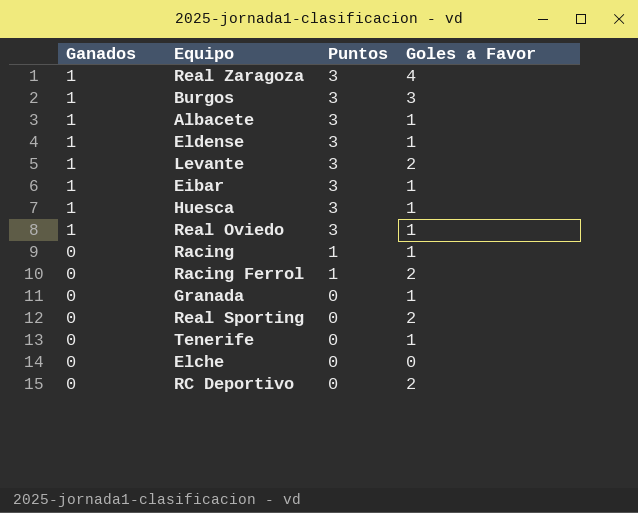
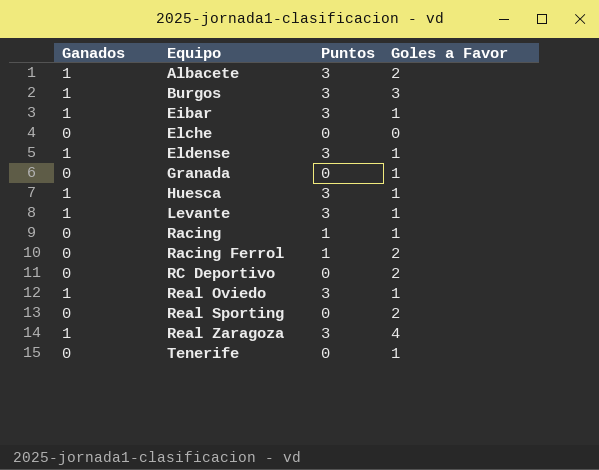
row order: Ganados descending -> Equipo ascending
Albacete | Goles a Favor: 1 -> 2
Levante | Goles a Favor: 2 -> 1

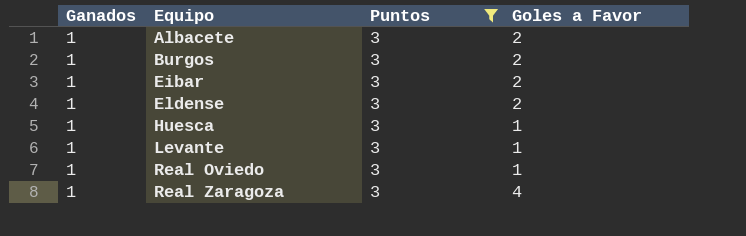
filter: none -> Puntos = 3
Burgos | Goles a Favor: 3 -> 2
Eibar | Goles a Favor: 1 -> 2
Eldense | Goles a Favor: 1 -> 2

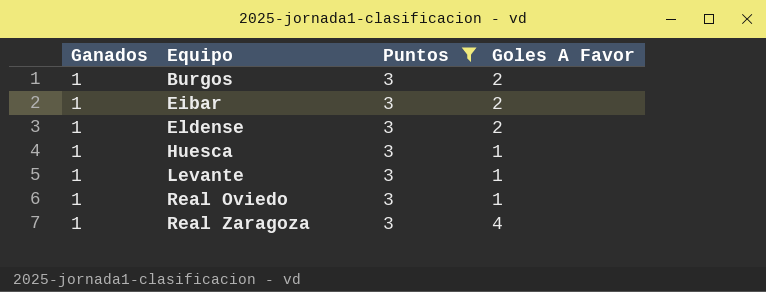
column name: Goles a Favor -> Goles A Favor
row Albacete: 1 | 3 | 2 -> none

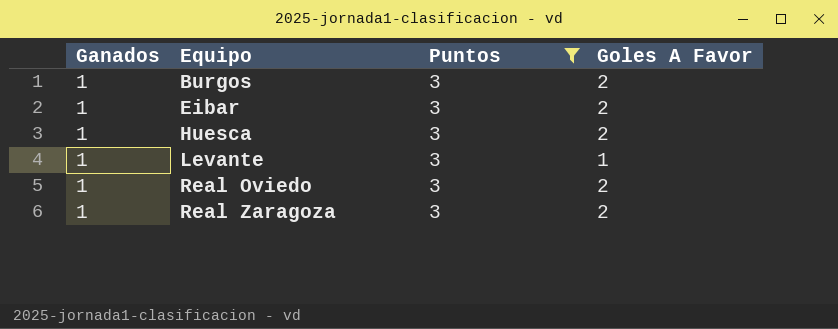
row Eldense: 1 | 3 | 2 -> none
Huesca | Goles A Favor: 1 -> 2
Real Oviedo | Goles A Favor: 1 -> 2
Real Zaragoza | Goles A Favor: 4 -> 2

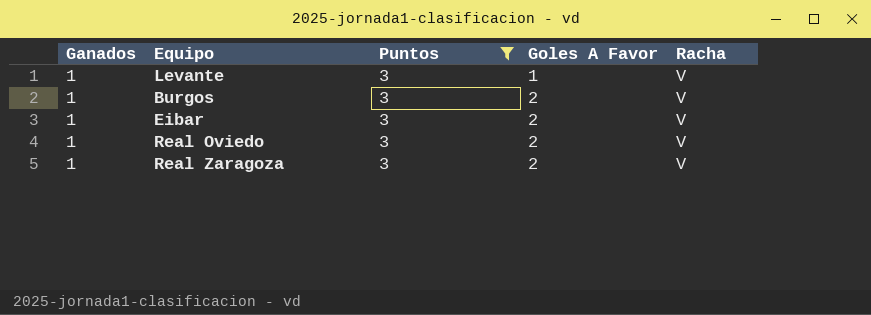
row order: Equipo ascending -> Goles A Favor ascending
column Racha | position: none -> 5
row Huesca: 1 | 3 | 2 -> none

